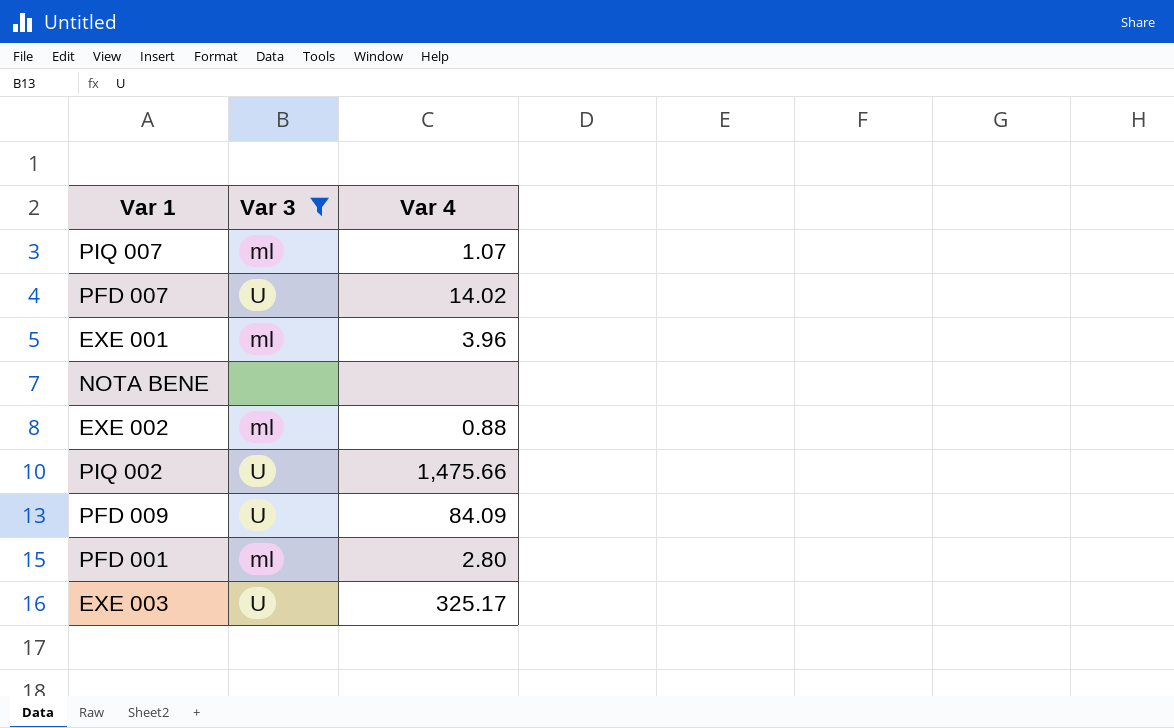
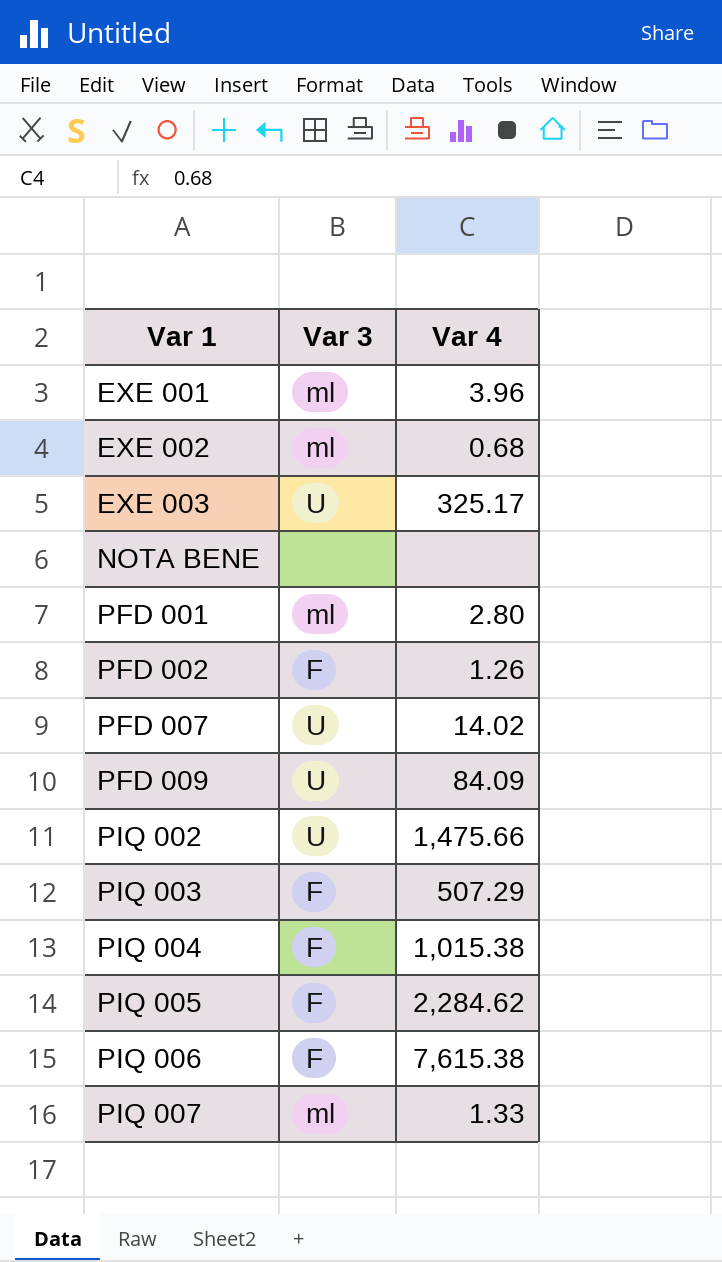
filter: Var 3 != F -> none
row order: none -> Var 1 ascending
EXE 002 | Var 4: 0.88 -> 0.68
PIQ 007 | Var 4: 1.07 -> 1.33

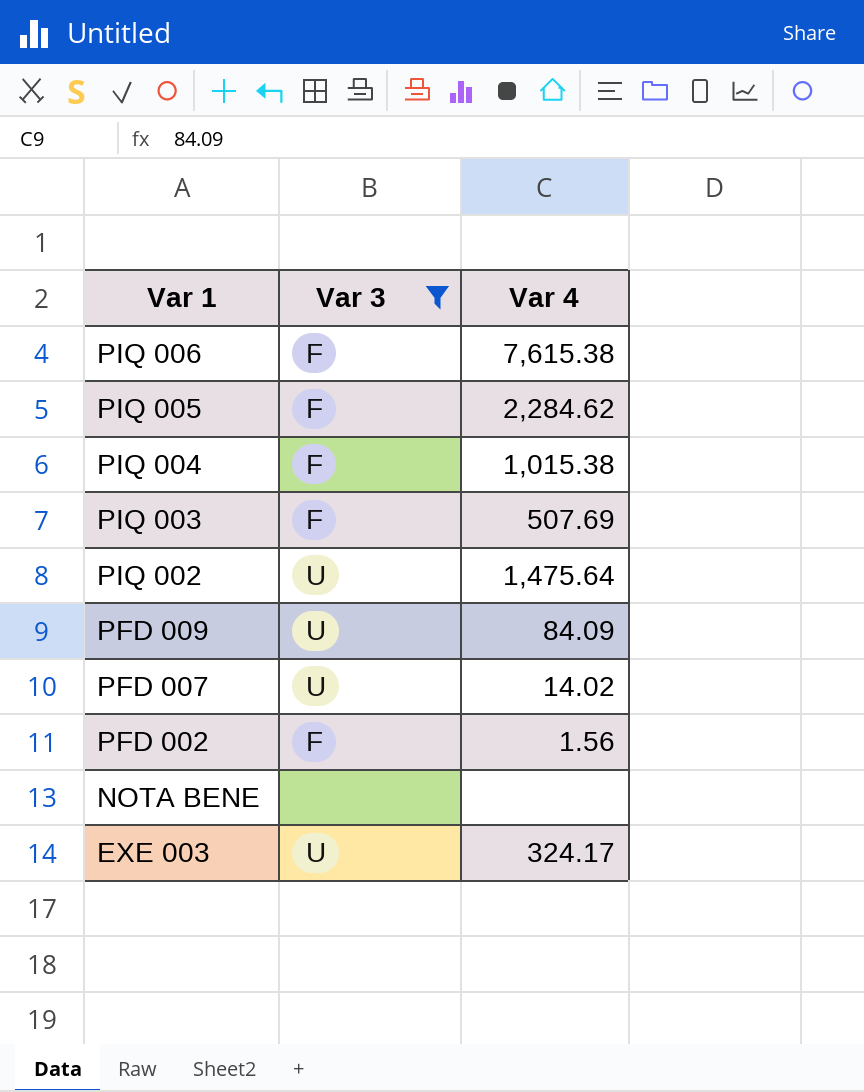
filter: none -> Var 3 != ml
row order: Var 1 ascending -> Var 1 descending
PIQ 003 | Var 4: 507.29 -> 507.69
PIQ 002 | Var 4: 1,475.66 -> 1,475.64
PFD 002 | Var 4: 1.26 -> 1.56
EXE 003 | Var 4: 325.17 -> 324.17

